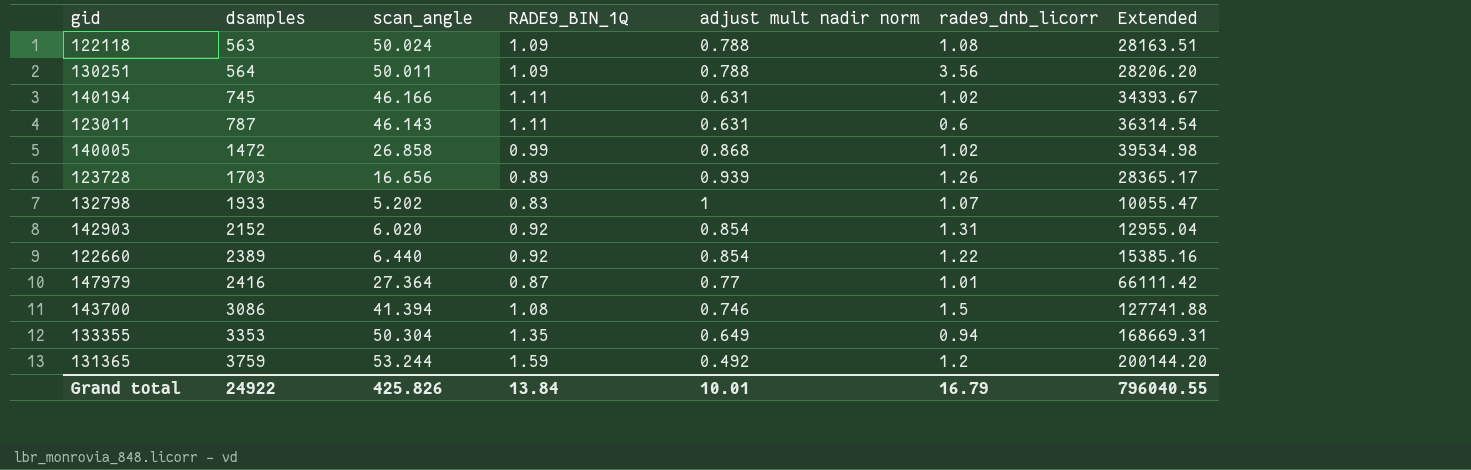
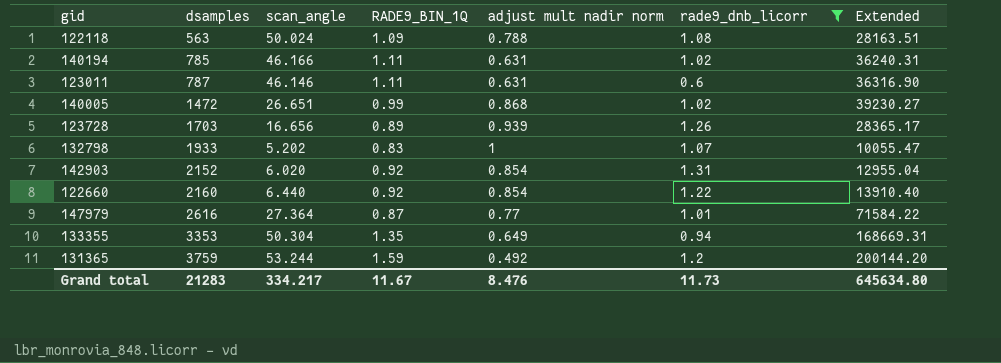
filter: none -> rade9_dnb_licorr <= 1.31
140194 | dsamples: 745 -> 785
140194 | Extended: 34393.67 -> 36240.31
123011 | scan_angle: 46.143 -> 46.146
123011 | Extended: 36314.54 -> 36316.90
140005 | scan_angle: 26.858 -> 26.651
140005 | Extended: 39534.98 -> 39230.27
122660 | dsamples: 2389 -> 2160
122660 | Extended: 15385.16 -> 13910.40
147979 | dsamples: 2416 -> 2616
147979 | Extended: 66111.42 -> 71584.22
Grand total | dsamples: 24922 -> 21283
Grand total | scan_angle: 425.826 -> 334.217
Grand total | RADE9_BIN_1Q: 13.84 -> 11.67
Grand total | adjust mult nadir norm: 10.01 -> 8.476
Grand total | rade9_dnb_licorr: 16.79 -> 11.73
Grand total | Extended: 796040.55 -> 645634.80

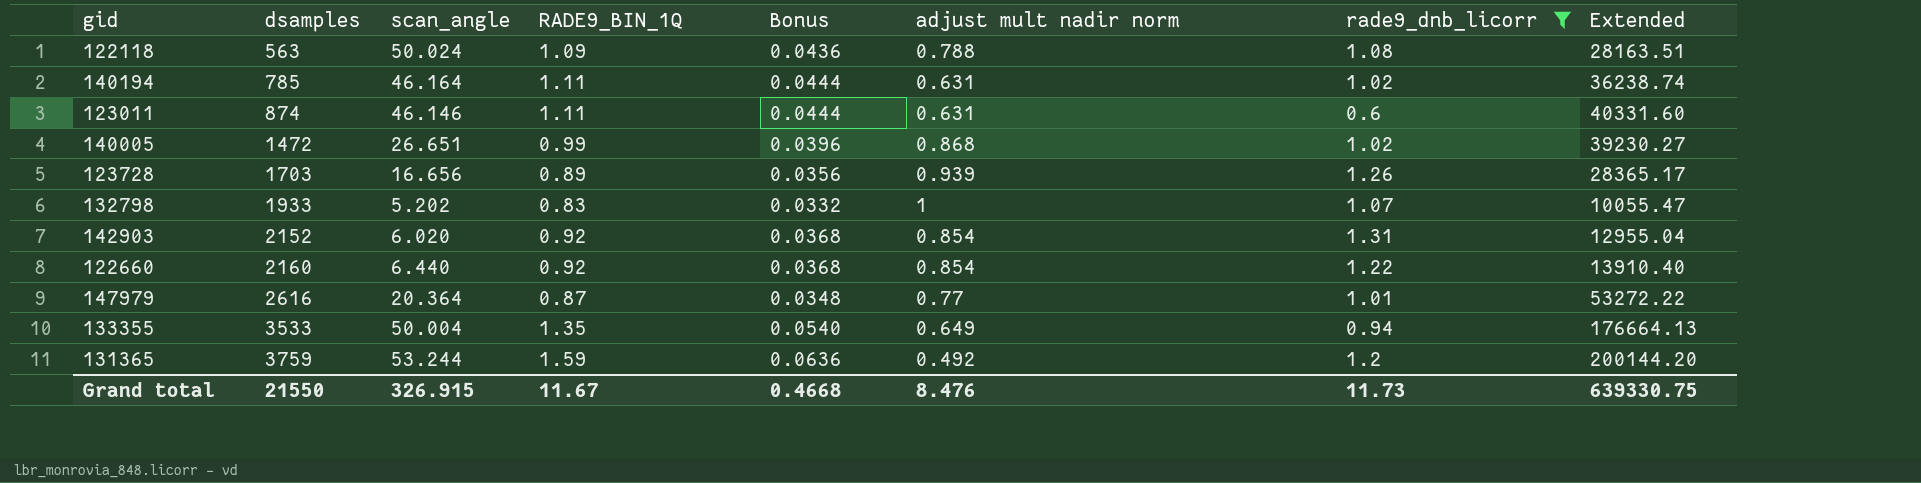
column Bonus | formula: none -> [RADE9_BIN_1Q] * 0.04
140194 | scan_angle: 46.166 -> 46.164
140194 | Extended: 36240.31 -> 36238.74
123011 | dsamples: 787 -> 874
123011 | Extended: 36316.90 -> 40331.60
147979 | scan_angle: 27.364 -> 20.364
147979 | Extended: 71584.22 -> 53272.22
133355 | dsamples: 3353 -> 3533
133355 | scan_angle: 50.304 -> 50.004
133355 | Extended: 168669.31 -> 176664.13
Grand total | dsamples: 21283 -> 21550
Grand total | scan_angle: 334.217 -> 326.915
Grand total | Extended: 645634.80 -> 639330.75

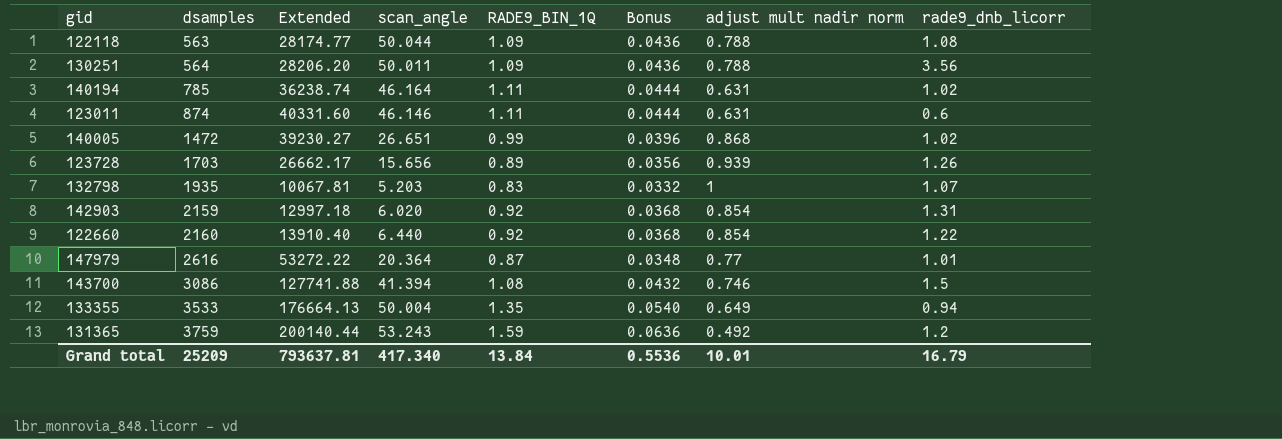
filter: rade9_dnb_licorr <= 1.31 -> none
column Extended | position: 8 -> 3
122118 | Extended: 28163.51 -> 28174.77
122118 | scan_angle: 50.024 -> 50.044
123728 | Extended: 28365.17 -> 26662.17
123728 | scan_angle: 16.656 -> 15.656
132798 | dsamples: 1933 -> 1935
132798 | Extended: 10055.47 -> 10067.81
132798 | scan_angle: 5.202 -> 5.203
142903 | dsamples: 2152 -> 2159
142903 | Extended: 12955.04 -> 12997.18
131365 | Extended: 200144.20 -> 200140.44
131365 | scan_angle: 53.244 -> 53.243
Grand total | dsamples: 21550 -> 25209
Grand total | Extended: 639330.75 -> 793637.81
Grand total | scan_angle: 326.915 -> 417.340
Grand total | RADE9_BIN_1Q: 11.67 -> 13.84
Grand total | Bonus: 0.4668 -> 0.5536
Grand total | adjust mult nadir norm: 8.476 -> 10.01
Grand total | rade9_dnb_licorr: 11.73 -> 16.79

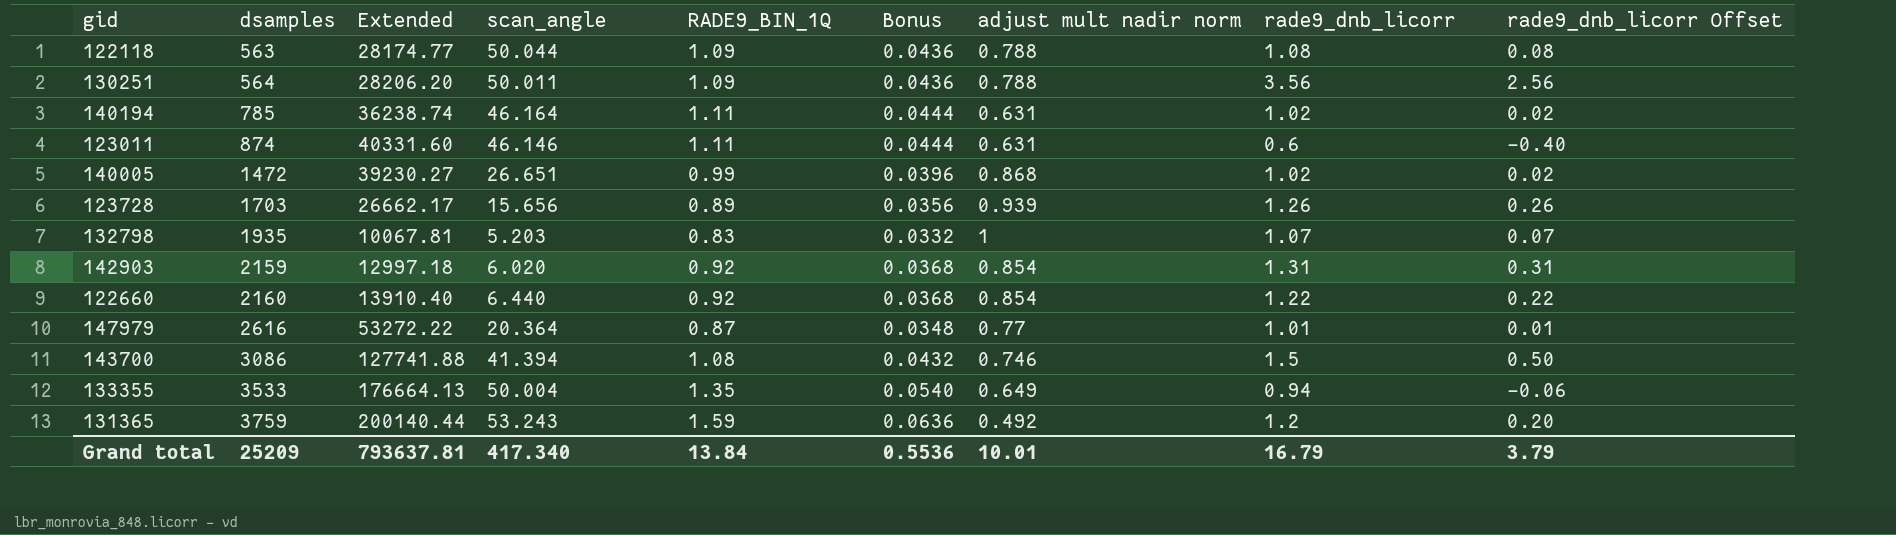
column rade9_dnb_licorr Offset | formula: none -> [rade9_dnb_licorr] - 1

